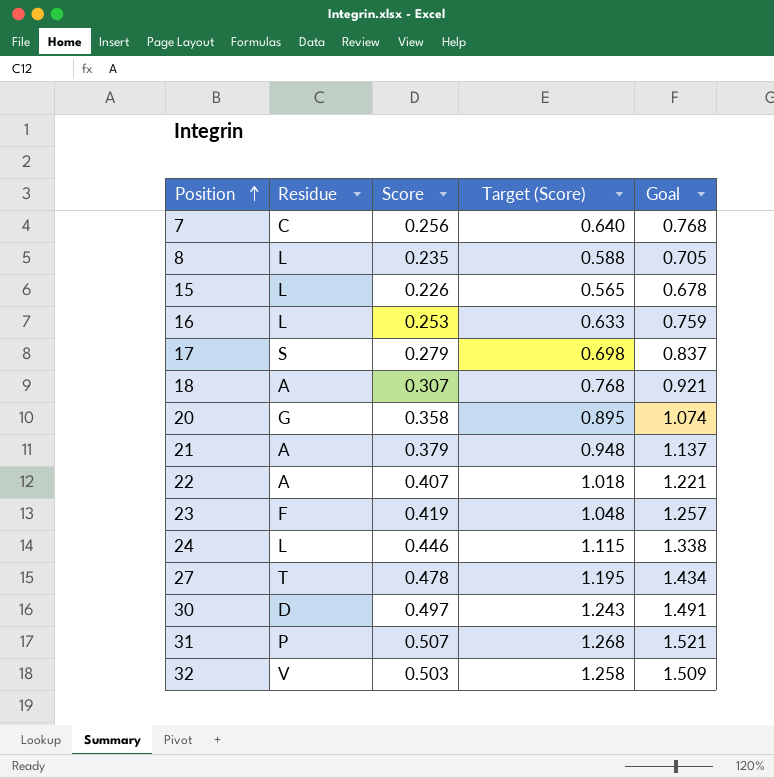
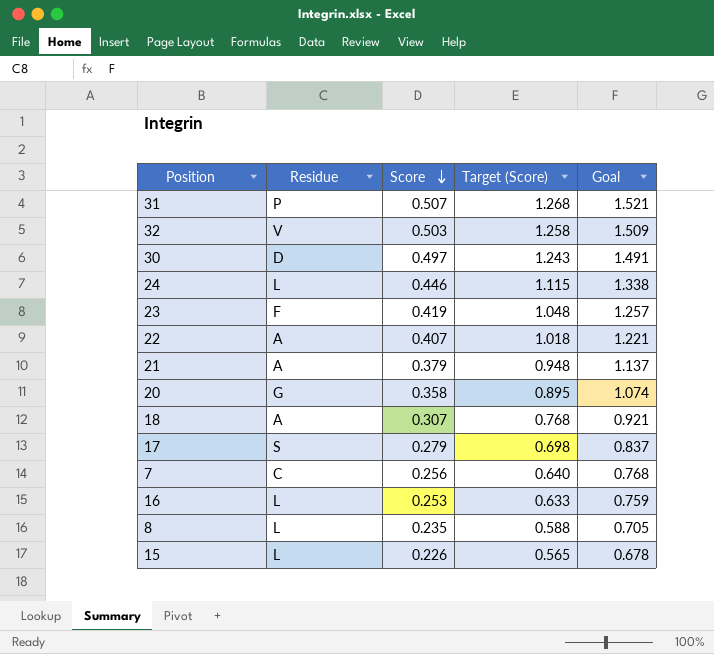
row order: Position ascending -> Score descending
row 27: T | 0.478 | 1.195 | 1.434 -> none

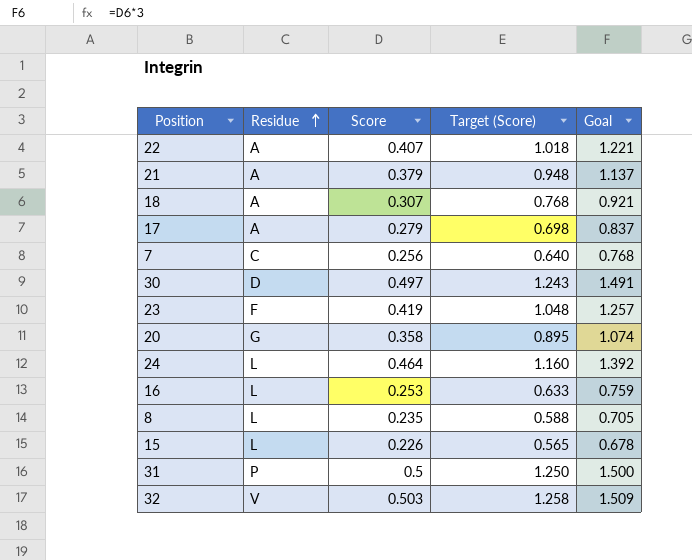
row order: Score descending -> Residue ascending
17 | Residue: S -> A
24 | Score: 0.446 -> 0.464
24 | Target (Score): 1.115 -> 1.160
24 | Goal: 1.338 -> 1.392
31 | Score: 0.507 -> 0.5
31 | Target (Score): 1.268 -> 1.250
31 | Goal: 1.521 -> 1.500

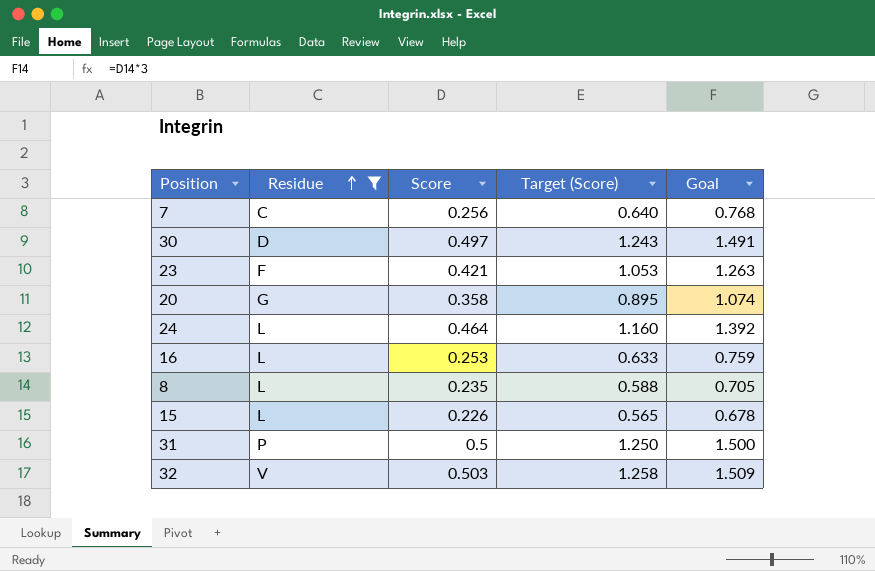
filter: none -> Residue != A
23 | Score: 0.419 -> 0.421
23 | Target (Score): 1.048 -> 1.053
23 | Goal: 1.257 -> 1.263

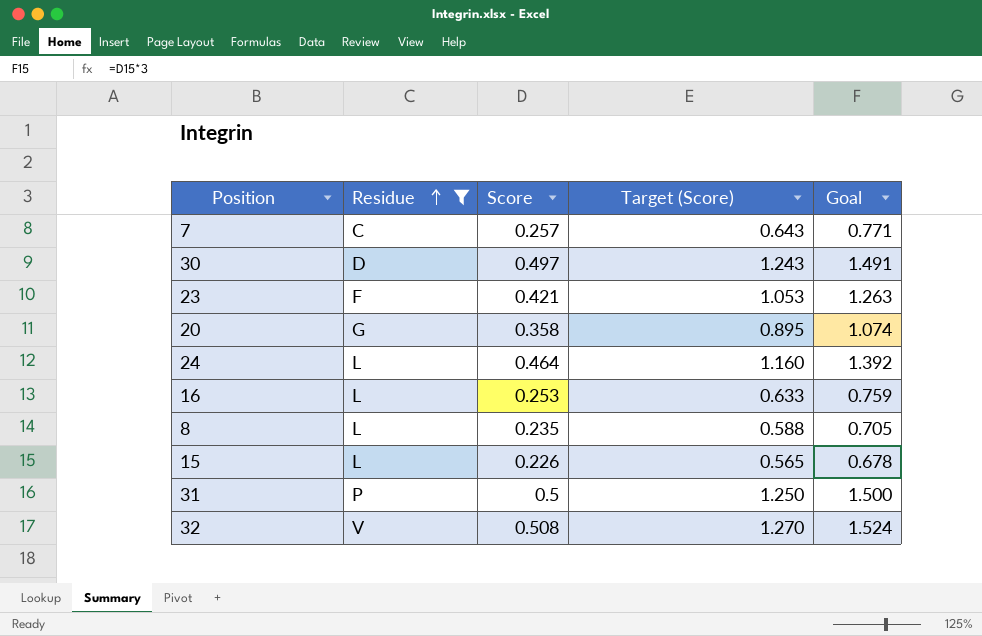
7 | Score: 0.256 -> 0.257
7 | Target (Score): 0.640 -> 0.643
7 | Goal: 0.768 -> 0.771
32 | Score: 0.503 -> 0.508
32 | Target (Score): 1.258 -> 1.270
32 | Goal: 1.509 -> 1.524

